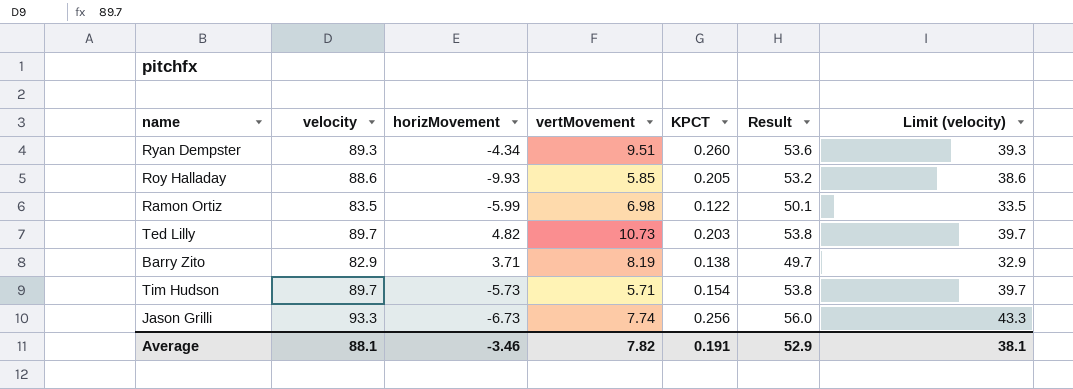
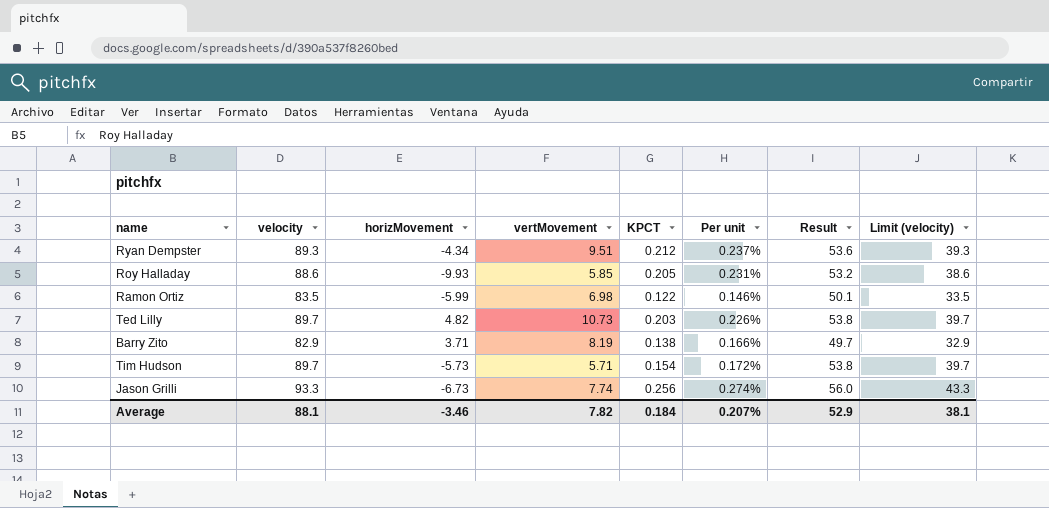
column Per unit | formula: none -> [KPCT] / [velocity]
Ryan Dempster | KPCT: 0.260 -> 0.212
Average | KPCT: 0.191 -> 0.184

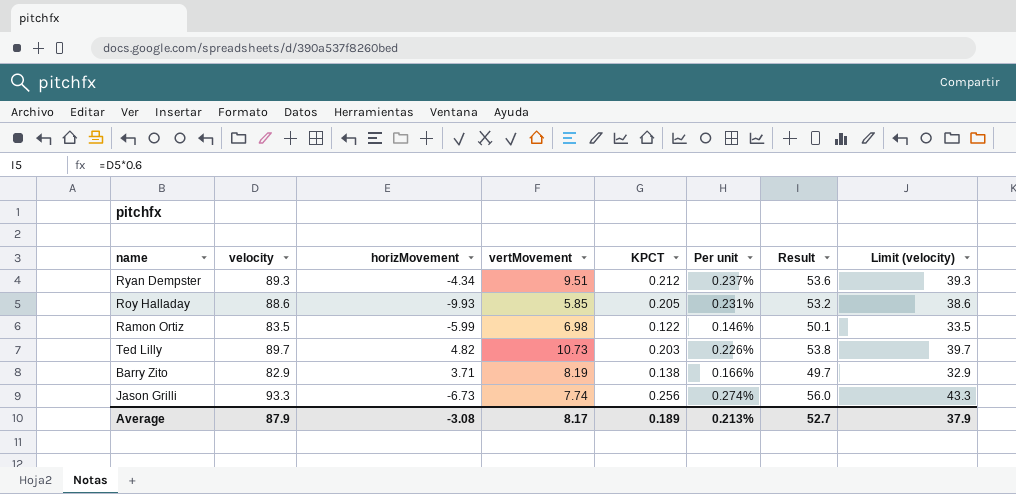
row Tim Hudson: 89.7 | -5.73 | 5.71 | 0.154 | 0.172% | 53.8 | 39.7 -> none
Average | velocity: 88.1 -> 87.9
Average | horizMovement: -3.46 -> -3.08
Average | vertMovement: 7.82 -> 8.17
Average | KPCT: 0.184 -> 0.189
Average | Per unit: 0.207% -> 0.213%
Average | Result: 52.9 -> 52.7
Average | Limit (velocity): 38.1 -> 37.9

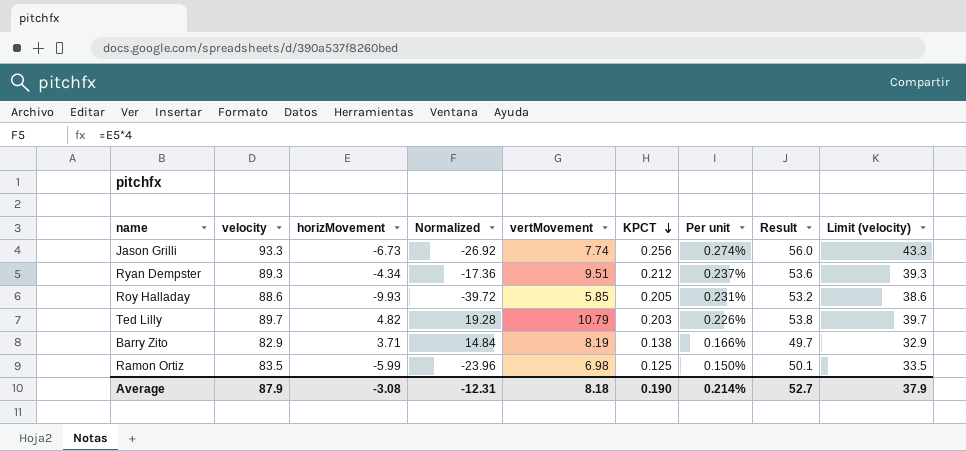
row order: none -> KPCT descending
column Normalized | formula: none -> [horizMovement] * 4
Ted Lilly | vertMovement: 10.73 -> 10.79
Ramon Ortiz | KPCT: 0.122 -> 0.125
Ramon Ortiz | Per unit: 0.146% -> 0.150%
Average | vertMovement: 8.17 -> 8.18
Average | KPCT: 0.189 -> 0.190
Average | Per unit: 0.213% -> 0.214%

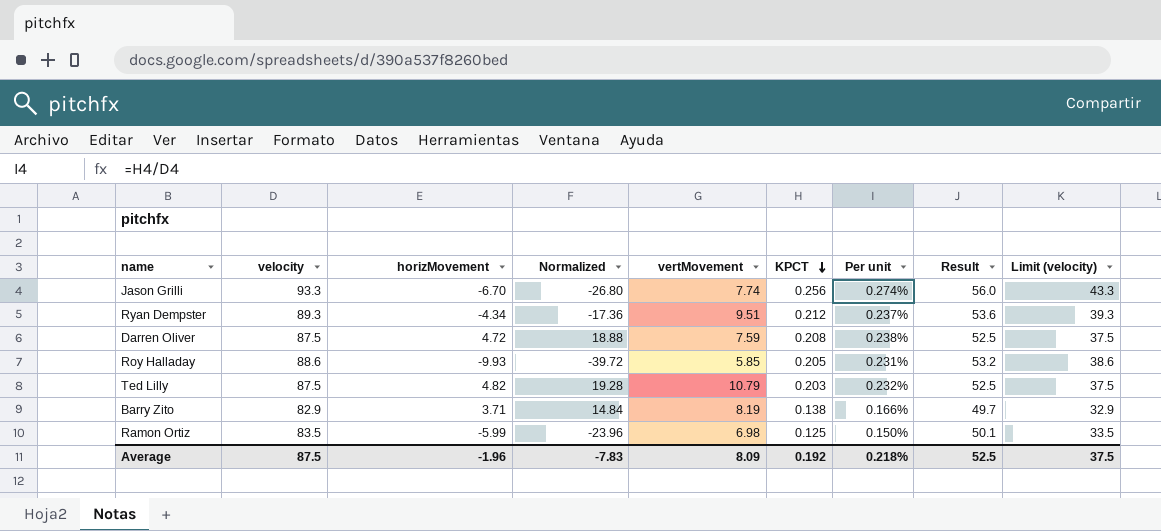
Jason Grilli | horizMovement: -6.73 -> -6.70
Jason Grilli | Normalized: -26.92 -> -26.80
row Darren Oliver: none -> 87.5 | 4.72 | 18.88 | 7.59 | 0.208 | 0.238% | 52.5 | 37.5
Ted Lilly | velocity: 89.7 -> 87.5
Ted Lilly | Per unit: 0.226% -> 0.232%
Ted Lilly | Result: 53.8 -> 52.5
Ted Lilly | Limit (velocity): 39.7 -> 37.5
Average | velocity: 87.9 -> 87.5
Average | horizMovement: -3.08 -> -1.96
Average | Normalized: -12.31 -> -7.83
Average | vertMovement: 8.18 -> 8.09
Average | KPCT: 0.190 -> 0.192
Average | Per unit: 0.214% -> 0.218%
Average | Result: 52.7 -> 52.5
Average | Limit (velocity): 37.9 -> 37.5

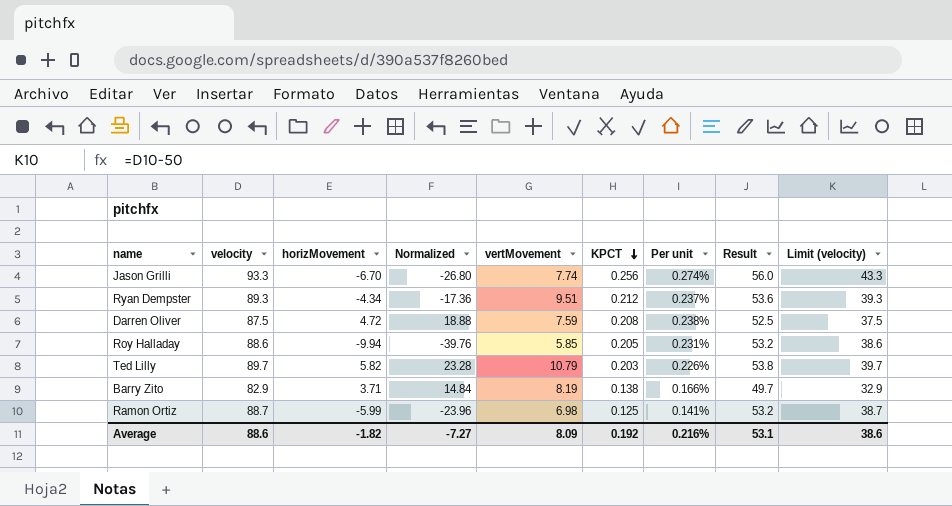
Roy Halladay | horizMovement: -9.93 -> -9.94
Roy Halladay | Normalized: -39.72 -> -39.76
Ted Lilly | velocity: 87.5 -> 89.7
Ted Lilly | horizMovement: 4.82 -> 5.82
Ted Lilly | Normalized: 19.28 -> 23.28
Ted Lilly | Per unit: 0.232% -> 0.226%
Ted Lilly | Result: 52.5 -> 53.8
Ted Lilly | Limit (velocity): 37.5 -> 39.7
Ramon Ortiz | velocity: 83.5 -> 88.7
Ramon Ortiz | Per unit: 0.150% -> 0.141%
Ramon Ortiz | Result: 50.1 -> 53.2
Ramon Ortiz | Limit (velocity): 33.5 -> 38.7
Average | velocity: 87.5 -> 88.6
Average | horizMovement: -1.96 -> -1.82
Average | Normalized: -7.83 -> -7.27
Average | Per unit: 0.218% -> 0.216%
Average | Result: 52.5 -> 53.1
Average | Limit (velocity): 37.5 -> 38.6

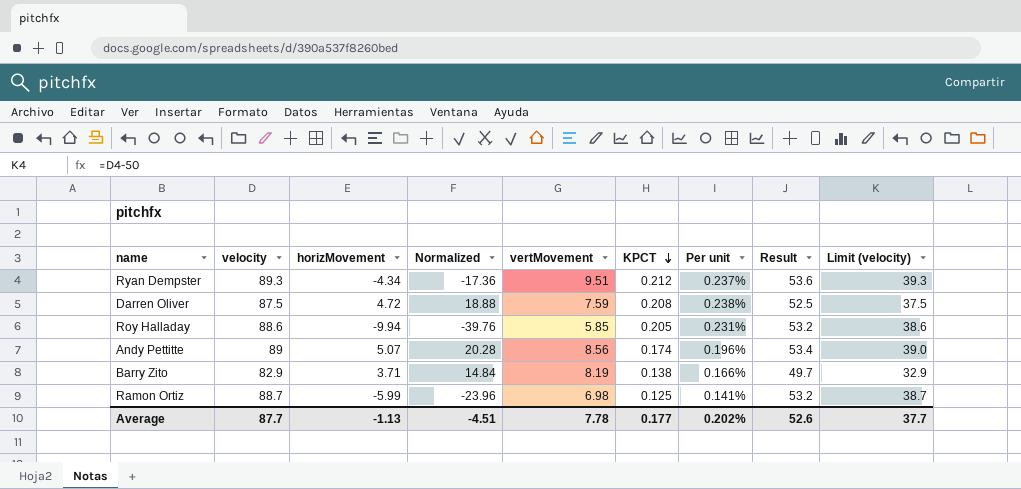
row Jason Grilli: 93.3 | -6.70 | -26.80 | 7.74 | 0.256 | 0.274% | 56.0 | 43.3 -> none
row Ted Lilly: 89.7 | 5.82 | 23.28 | 10.79 | 0.203 | 0.226% | 53.8 | 39.7 -> none
row Andy Pettitte: none -> 89 | 5.07 | 20.28 | 8.56 | 0.174 | 0.196% | 53.4 | 39.0
Average | velocity: 88.6 -> 87.7
Average | horizMovement: -1.82 -> -1.13
Average | Normalized: -7.27 -> -4.51
Average | vertMovement: 8.09 -> 7.78
Average | KPCT: 0.192 -> 0.177
Average | Per unit: 0.216% -> 0.202%
Average | Result: 53.1 -> 52.6
Average | Limit (velocity): 38.6 -> 37.7

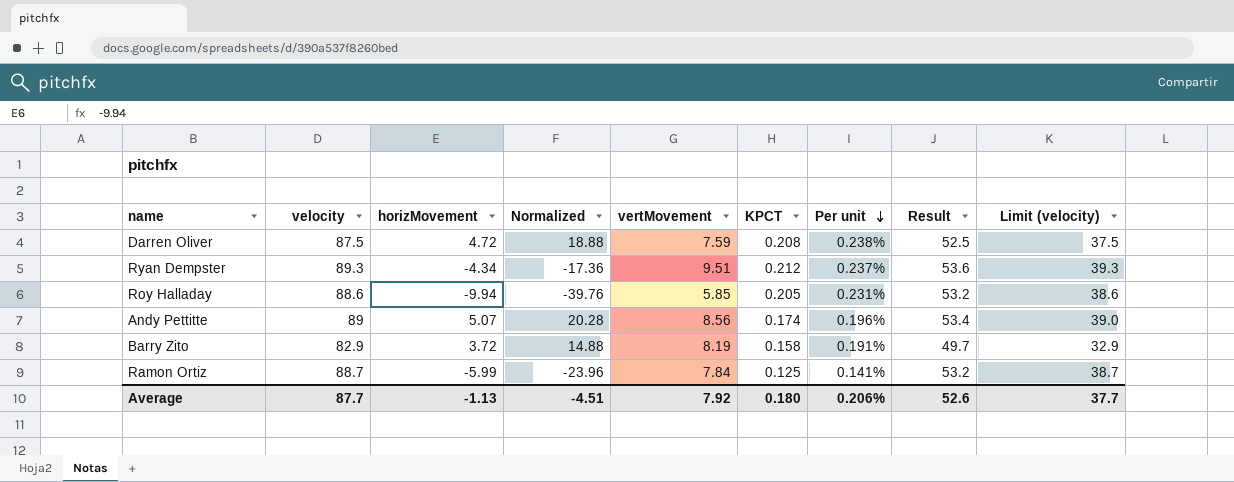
row order: KPCT descending -> Per unit descending
Barry Zito | horizMovement: 3.71 -> 3.72
Barry Zito | Normalized: 14.84 -> 14.88
Barry Zito | KPCT: 0.138 -> 0.158
Barry Zito | Per unit: 0.166% -> 0.191%
Ramon Ortiz | vertMovement: 6.98 -> 7.84
Average | vertMovement: 7.78 -> 7.92
Average | KPCT: 0.177 -> 0.180
Average | Per unit: 0.202% -> 0.206%

